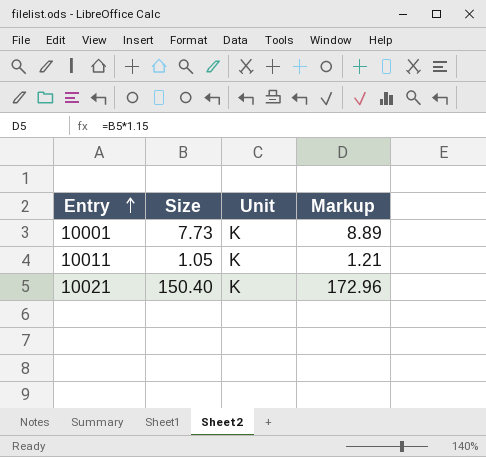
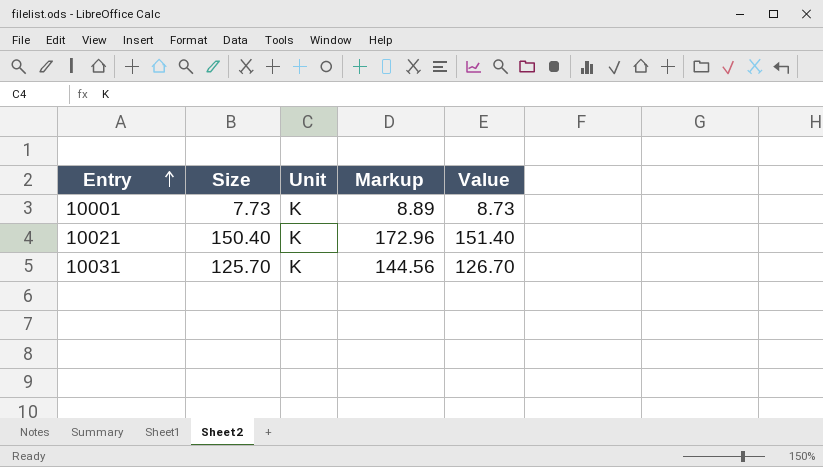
column Value | formula: none -> [Size] + 1
row 10011: 1.05 | K | 1.21 -> none
row 10031: none -> 125.70 | K | 144.56 | 126.70

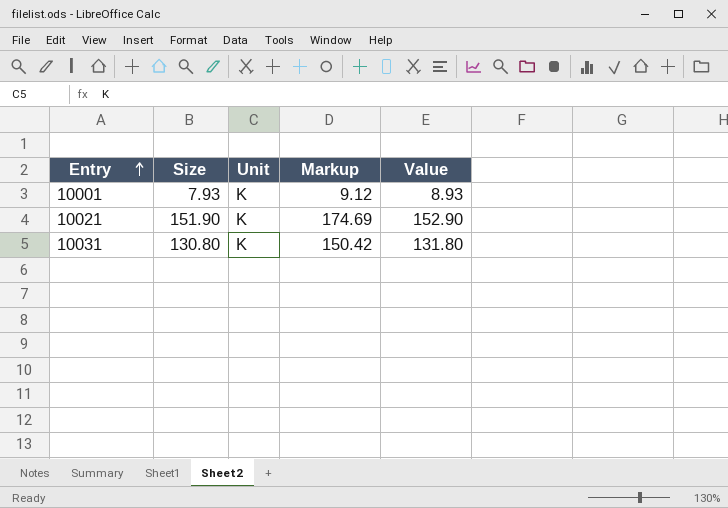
10001 | Size: 7.73 -> 7.93
10001 | Markup: 8.89 -> 9.12
10001 | Value: 8.73 -> 8.93
10021 | Size: 150.40 -> 151.90
10021 | Markup: 172.96 -> 174.69
10021 | Value: 151.40 -> 152.90
10031 | Size: 125.70 -> 130.80
10031 | Markup: 144.56 -> 150.42
10031 | Value: 126.70 -> 131.80

